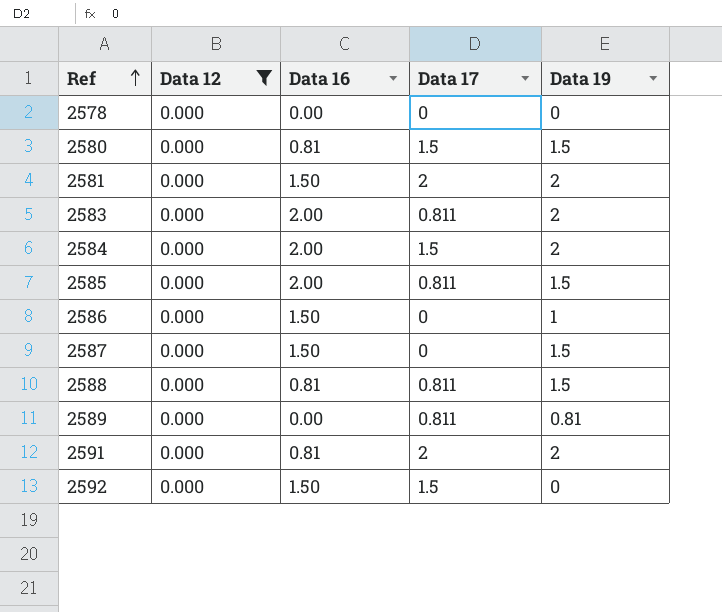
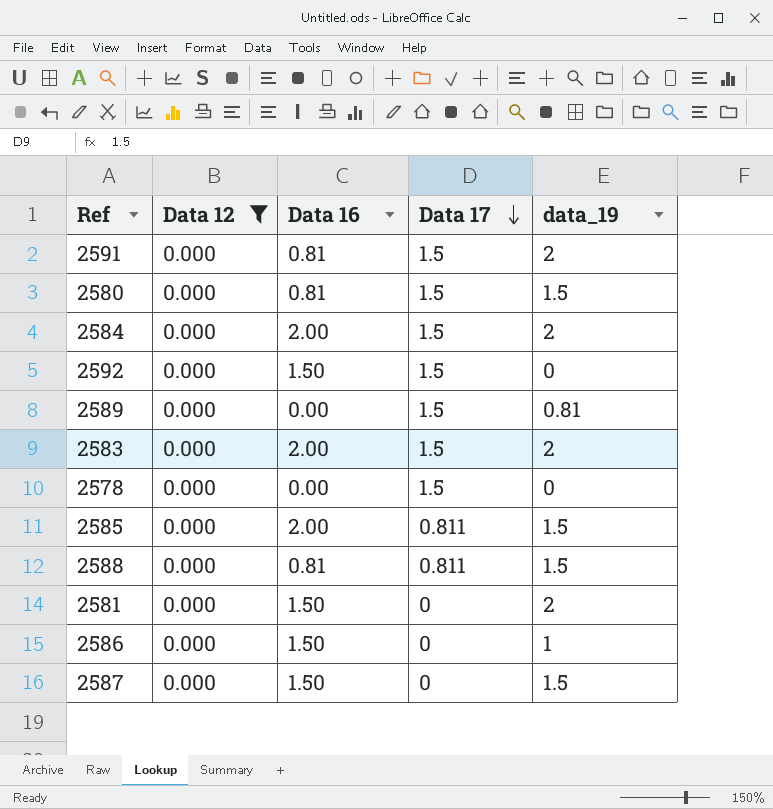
row order: Ref ascending -> Data 17 descending
column name: Data 19 -> data_19
2591 | Data 17: 2 -> 1.5
2589 | Data 17: 0.811 -> 1.5
2583 | Data 17: 0.811 -> 1.5
2578 | Data 17: 0 -> 1.5
2581 | Data 17: 2 -> 0

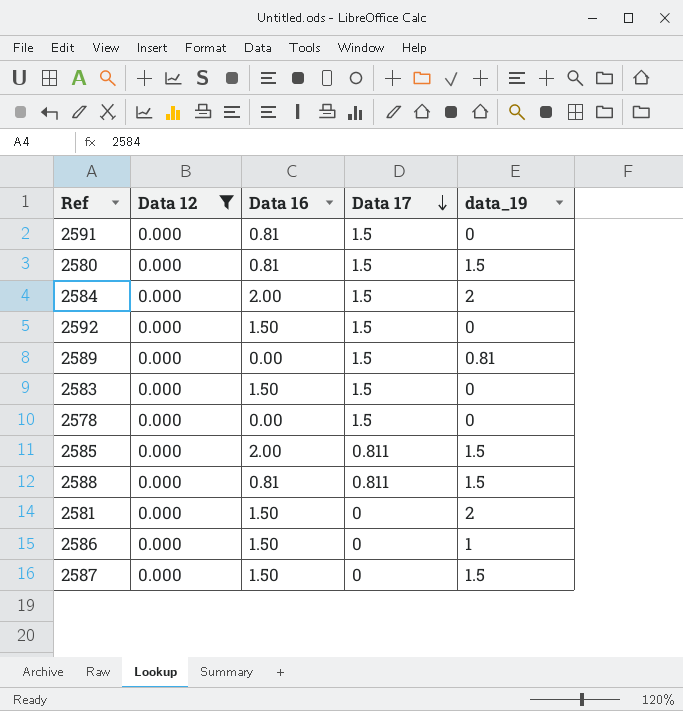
2591 | data_19: 2 -> 0
2583 | Data 16: 2.00 -> 1.50
2583 | data_19: 2 -> 0

